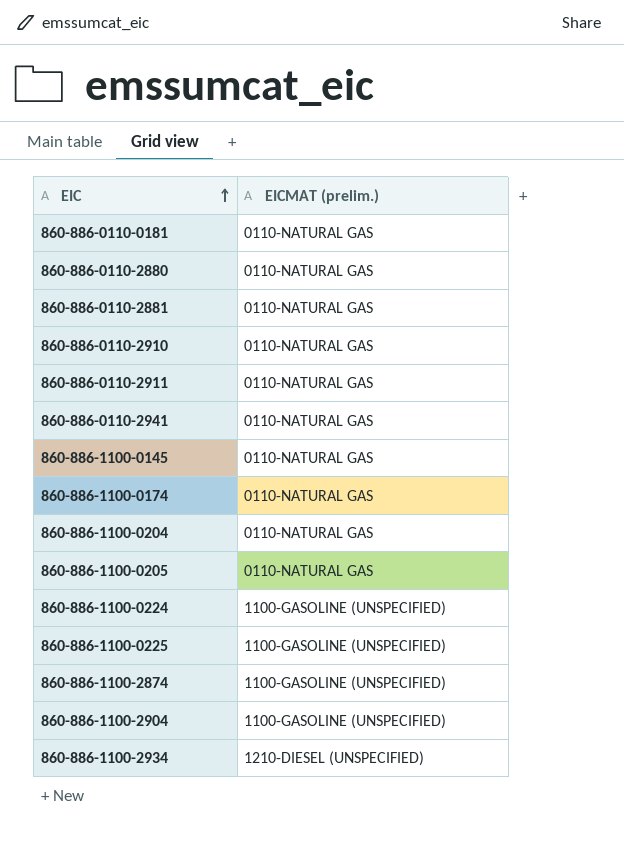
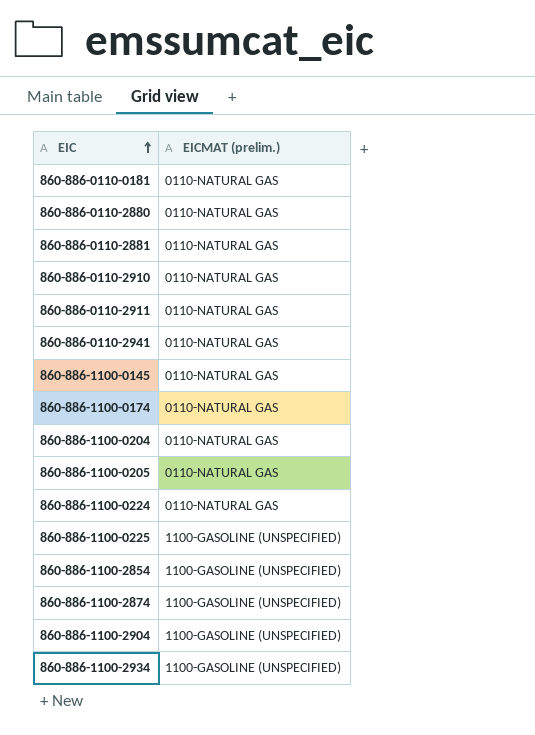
860-886-1100-0224 | EICMAT (prelim.): 1100-GASOLINE (UNSPECIFIED) -> 0110-NATURAL GAS
row 860-886-1100-2854: none -> 1100-GASOLINE (UNSPECIFIED)
860-886-1100-2934 | EICMAT (prelim.): 1210-DIESEL (UNSPECIFIED) -> 1100-GASOLINE (UNSPECIFIED)

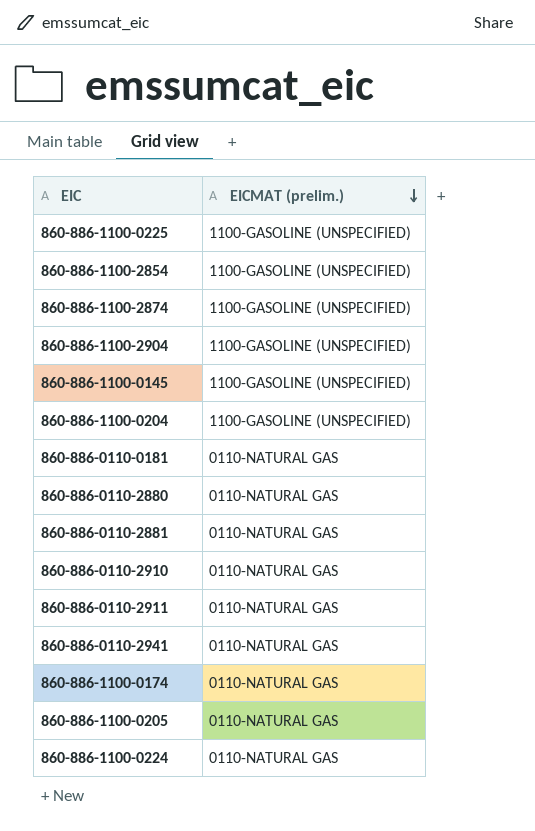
row order: EIC ascending -> EICMAT (prelim.) descending
row 860-886-1100-2934: 1100-GASOLINE (UNSPECIFIED) -> none
860-886-1100-0145 | EICMAT (prelim.): 0110-NATURAL GAS -> 1100-GASOLINE (UNSPECIFIED)
860-886-1100-0204 | EICMAT (prelim.): 0110-NATURAL GAS -> 1100-GASOLINE (UNSPECIFIED)

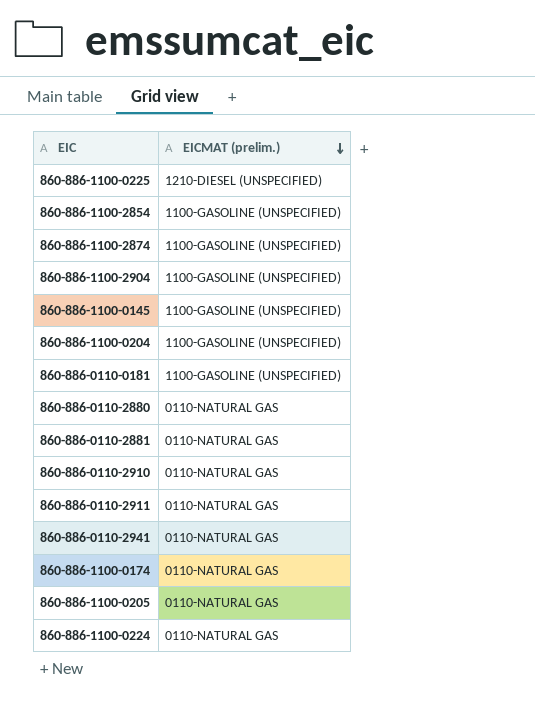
860-886-1100-0225 | EICMAT (prelim.): 1100-GASOLINE (UNSPECIFIED) -> 1210-DIESEL (UNSPECIFIED)
860-886-0110-0181 | EICMAT (prelim.): 0110-NATURAL GAS -> 1100-GASOLINE (UNSPECIFIED)

